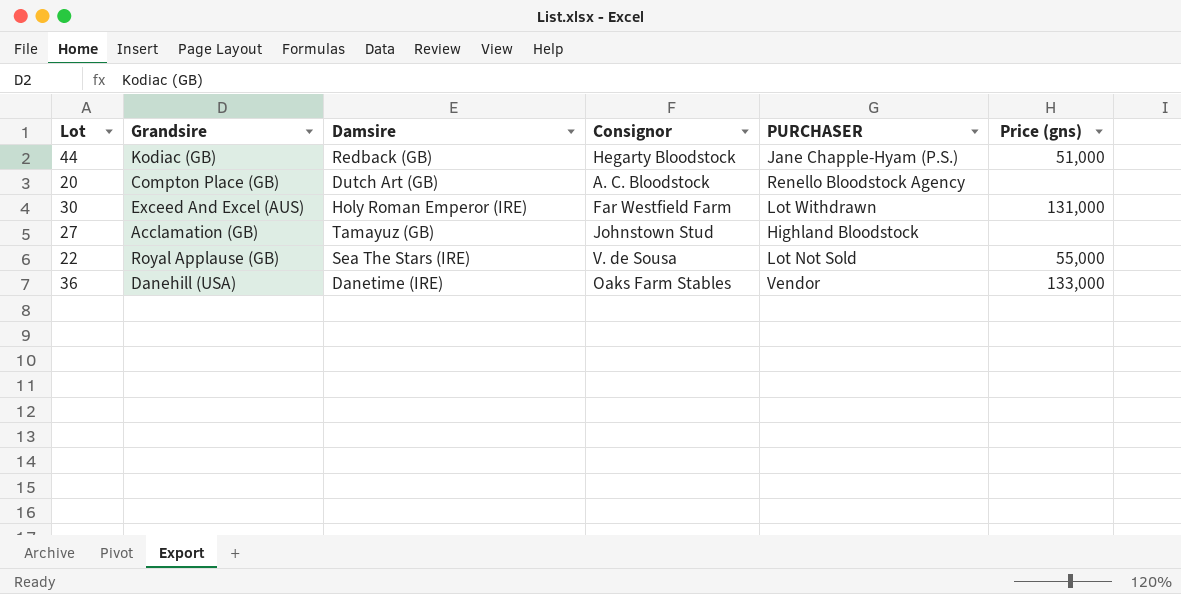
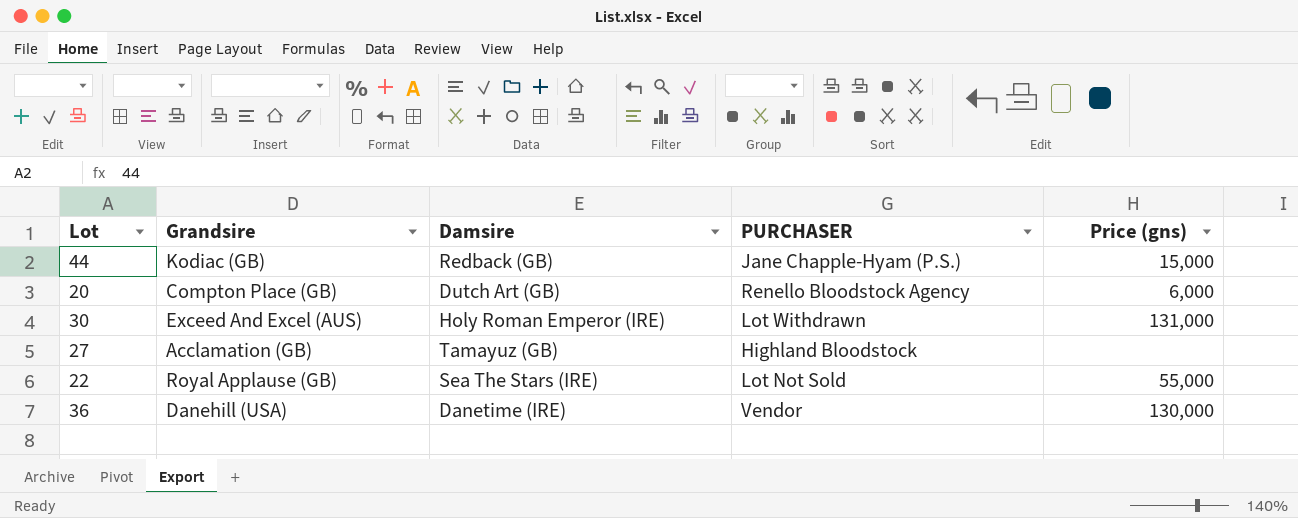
column Consignor | position: 4 -> none
44 | Price (gns): 51,000 -> 15,000
20 | Price (gns): none -> 6,000
36 | Price (gns): 133,000 -> 130,000

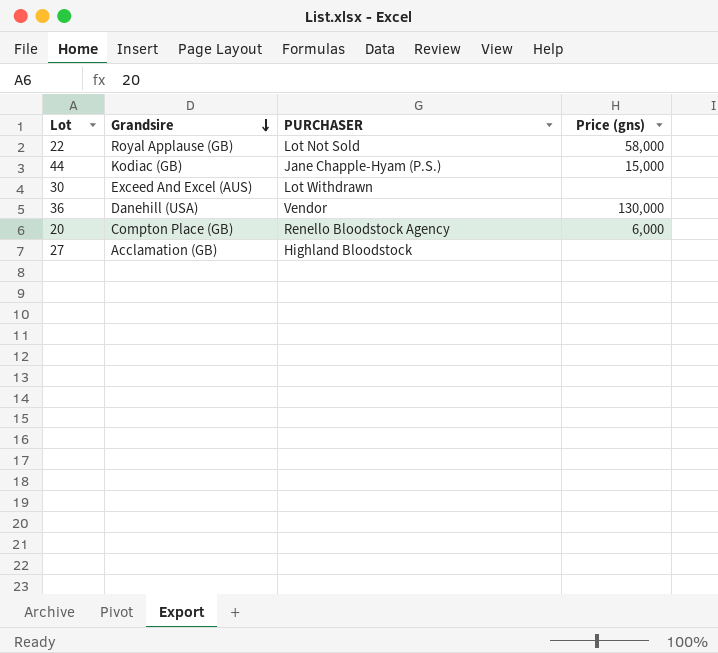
row order: none -> Grandsire descending
column Damsire | position: 3 -> none
22 | Price (gns): 55,000 -> 58,000
30 | Price (gns): 131,000 -> none

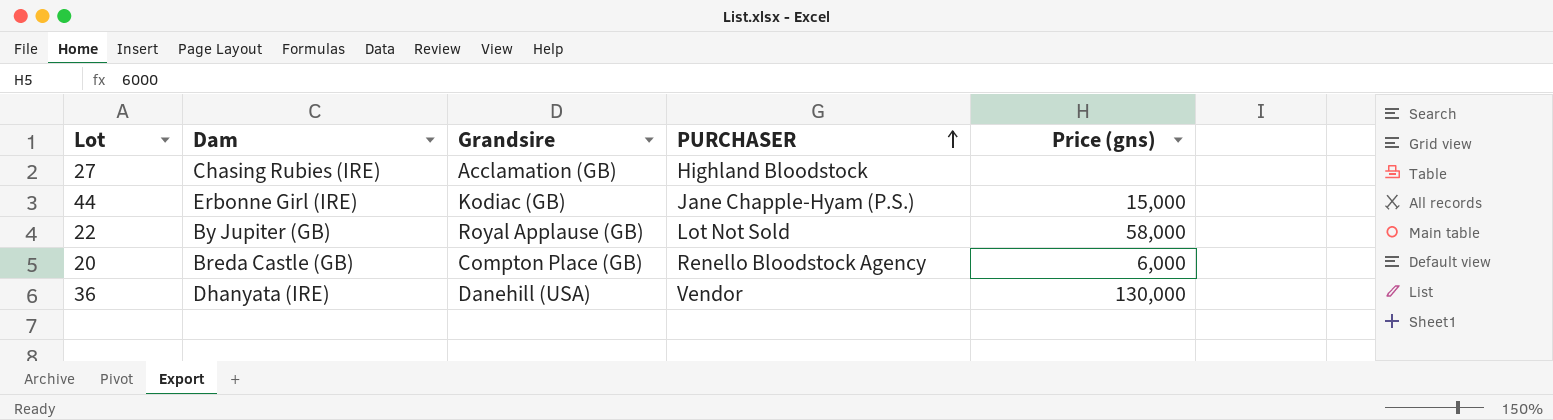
row order: Grandsire descending -> PURCHASER ascending
column Dam | position: none -> 2
row 30: Exceed And Excel (AUS) | Lot Withdrawn | none -> none

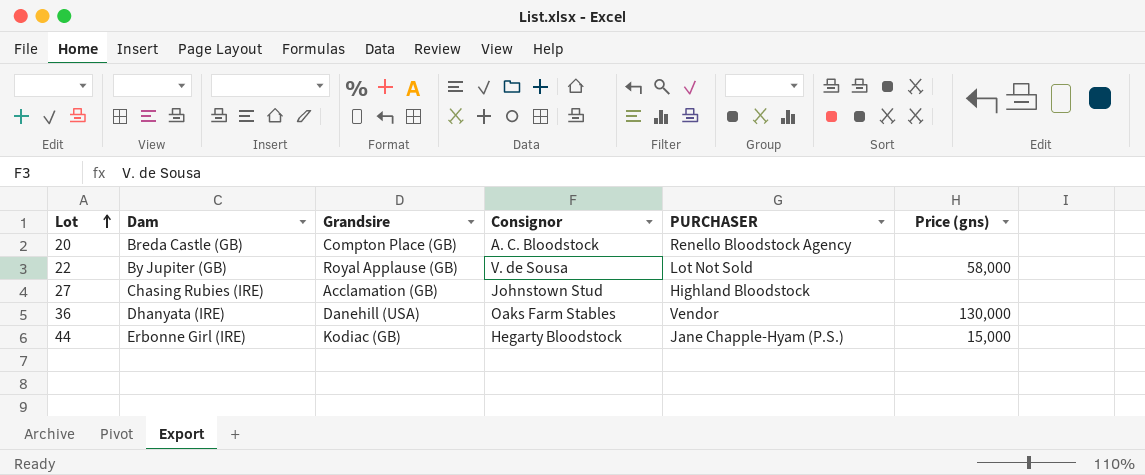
row order: PURCHASER ascending -> Lot ascending
column Consignor | position: none -> 4
20 | Price (gns): 6,000 -> none

